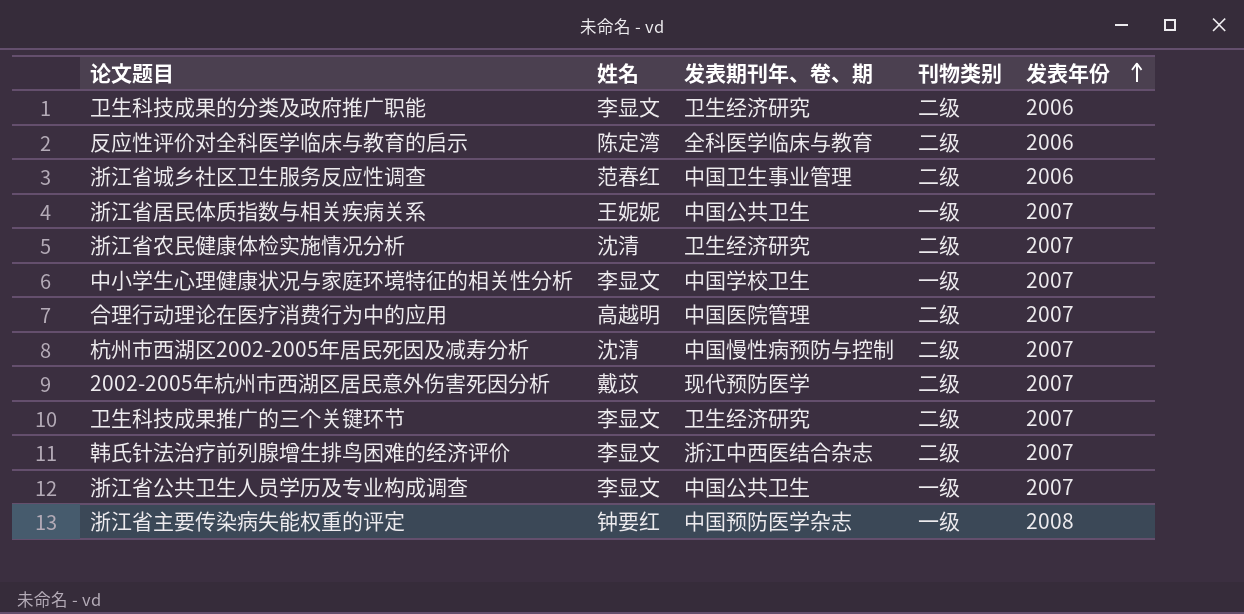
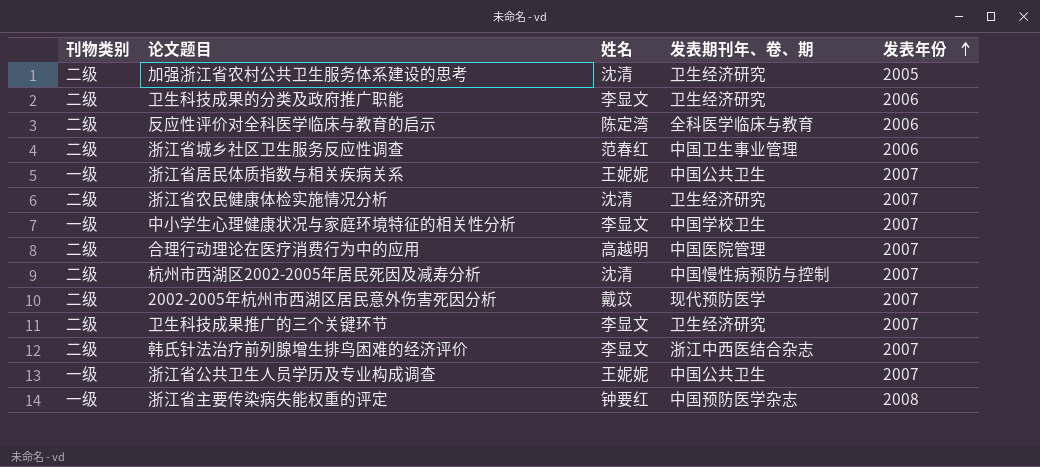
column 刊物类别 | position: 4 -> 1
row 加强浙江省农村公共卫生服务体系建设的思考: none -> 二级 | 沈清 | 卫生经济研究 | 2005
浙江省公共卫生人员学历及专业构成调查 | 姓名: 李显文 -> 王妮妮

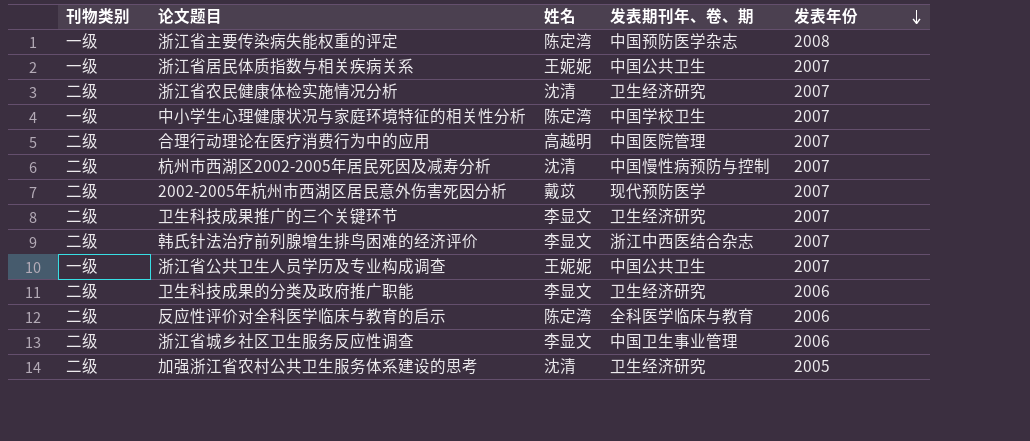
row order: 发表年份 ascending -> 发表年份 descending
浙江省主要传染病失能权重的评定 | 姓名: 钟要红 -> 陈定湾
中小学生心理健康状况与家庭环境特征的相关性分析 | 姓名: 李显文 -> 陈定湾
浙江省城乡社区卫生服务反应性调查 | 姓名: 范春红 -> 李显文

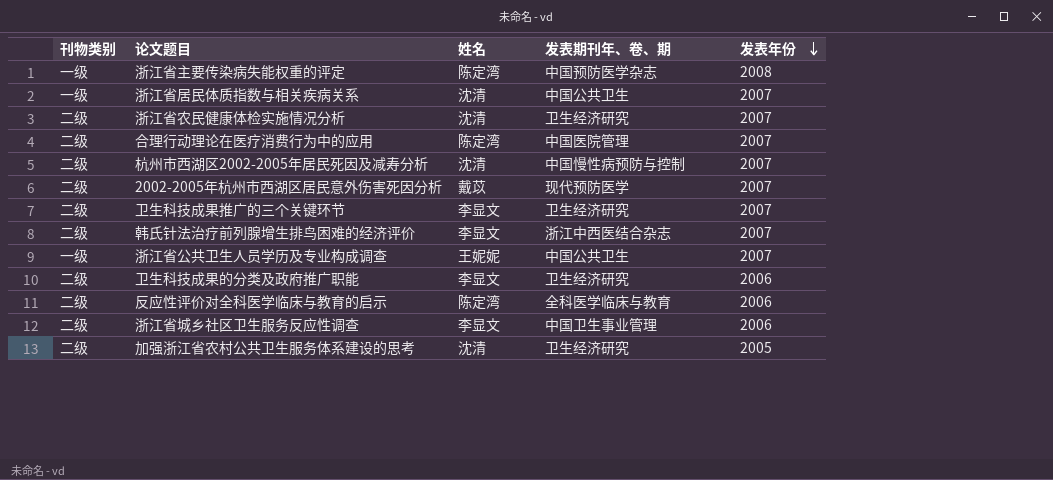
row 中小学生心理健康状况与家庭环境特征的相关性分析: 一级 | 陈定湾 | 中国学校卫生 | 2007 -> none
浙江省居民体质指数与相关疾病关系 | 姓名: 王妮妮 -> 沈清
合理行动理论在医疗消费行为中的应用 | 姓名: 高越明 -> 陈定湾

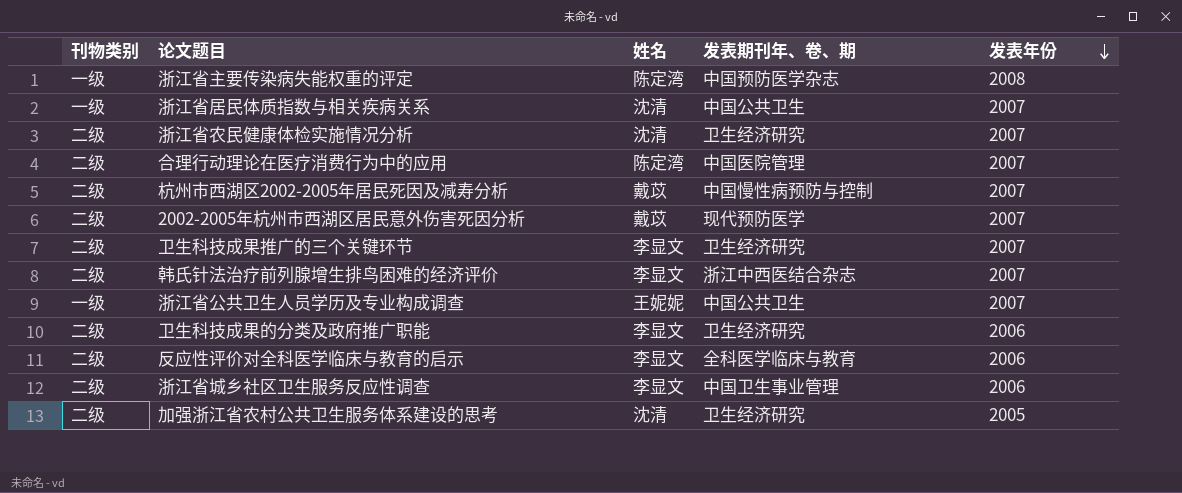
杭州市西湖区2002-2005年居民死因及减寿分析 | 姓名: 沈清 -> 戴苡
反应性评价对全科医学临床与教育的启示 | 姓名: 陈定湾 -> 李显文

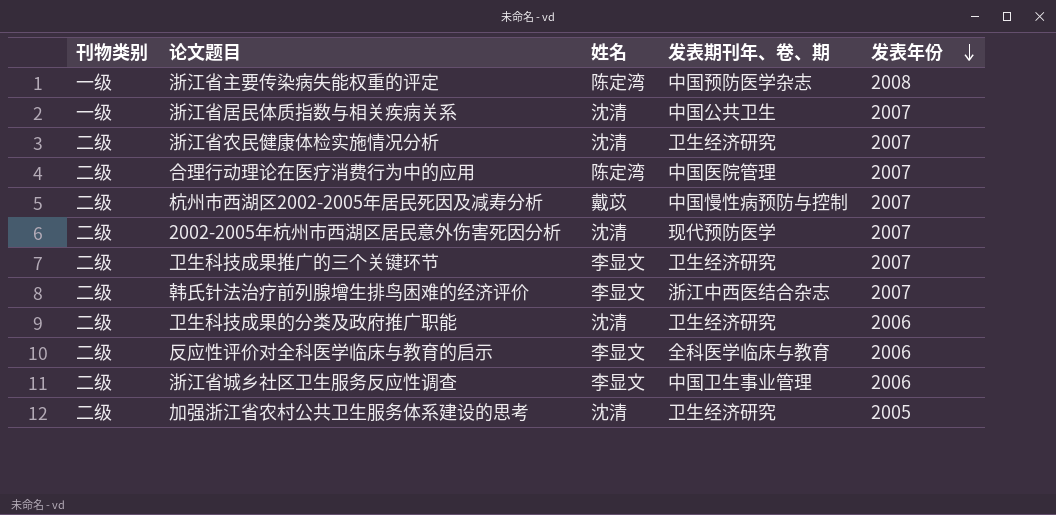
row 浙江省公共卫生人员学历及专业构成调查: 一级 | 王妮妮 | 中国公共卫生 | 2007 -> none
2002-2005年杭州市西湖区居民意外伤害死因分析 | 姓名: 戴苡 -> 沈清
卫生科技成果的分类及政府推广职能 | 姓名: 李显文 -> 沈清

